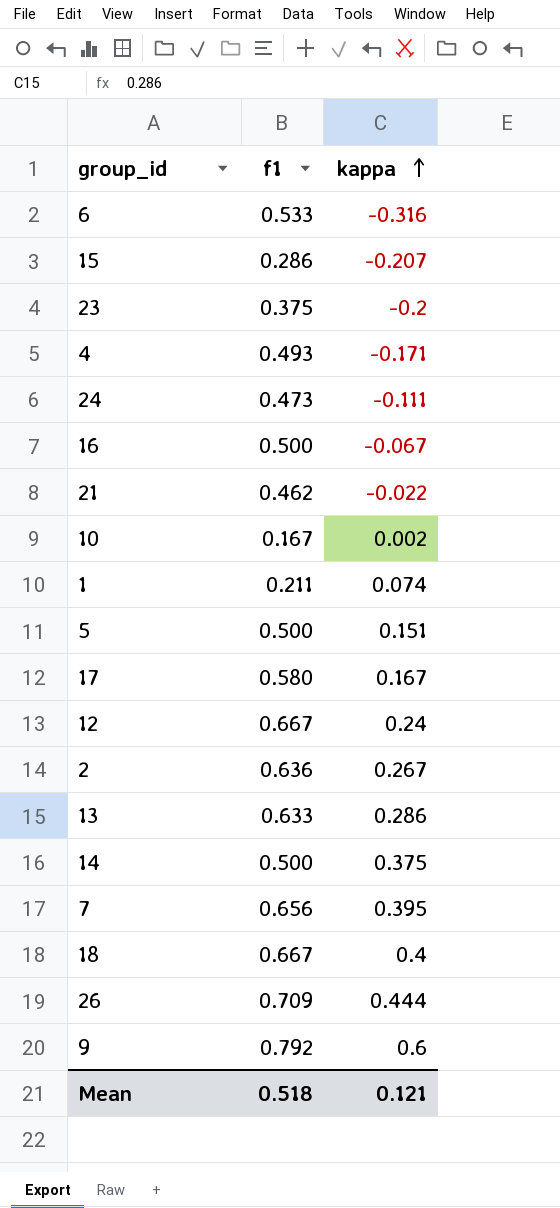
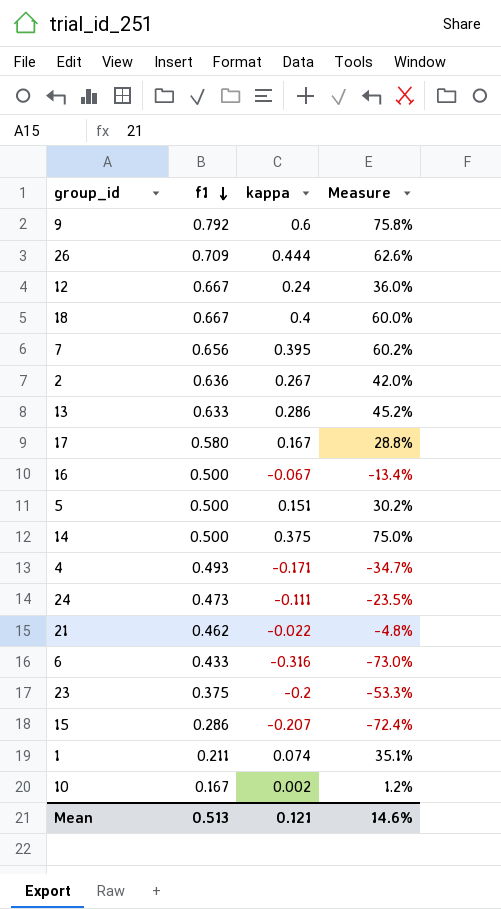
row order: kappa ascending -> f1 descending
column Measure | formula: none -> [kappa] / [f1]
6 | f1: 0.533 -> 0.433
Mean | f1: 0.518 -> 0.513

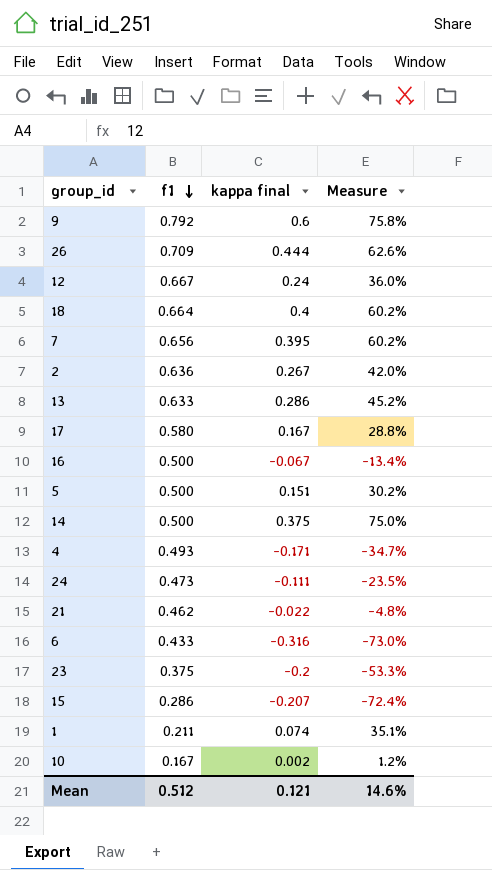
column name: kappa -> kappa final
18 | f1: 0.667 -> 0.664
18 | Measure: 60.0% -> 60.2%
Mean | f1: 0.513 -> 0.512

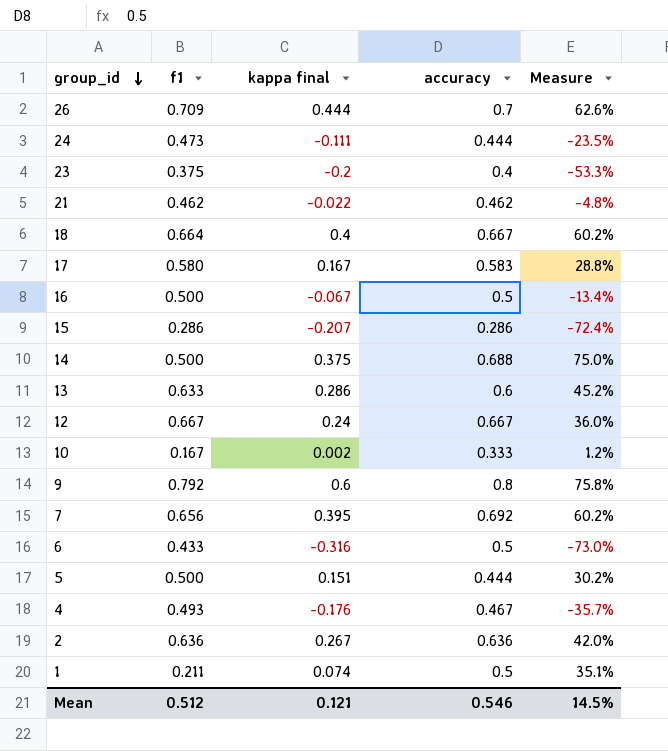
row order: f1 descending -> group_id descending
column accuracy | position: none -> 4
4 | kappa final: -0.171 -> -0.176
4 | Measure: -34.7% -> -35.7%
Mean | Measure: 14.6% -> 14.5%

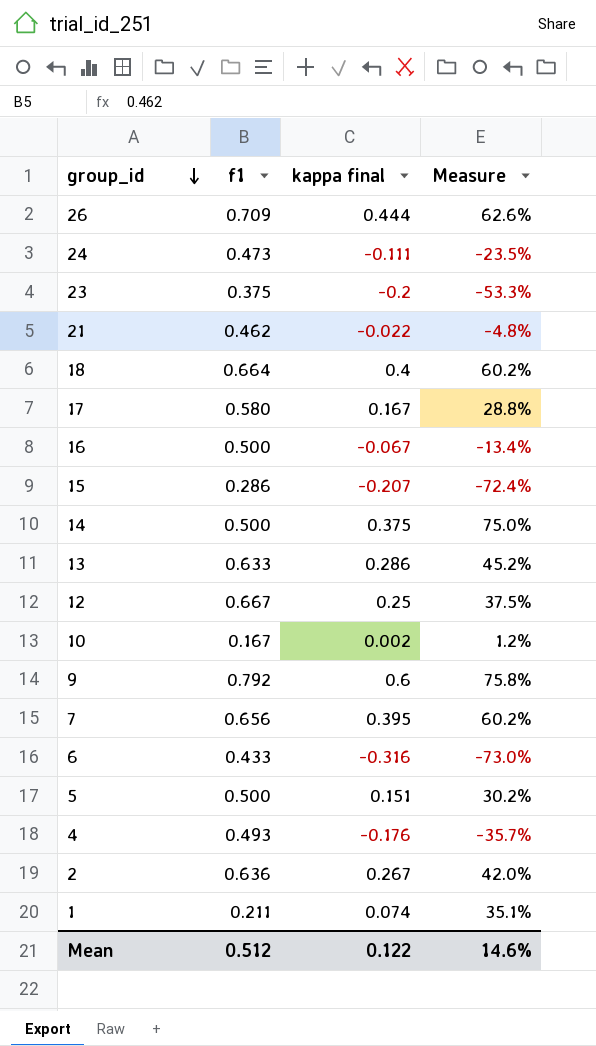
column accuracy | position: 4 -> none
12 | kappa final: 0.24 -> 0.25
12 | Measure: 36.0% -> 37.5%
Mean | kappa final: 0.121 -> 0.122
Mean | Measure: 14.5% -> 14.6%

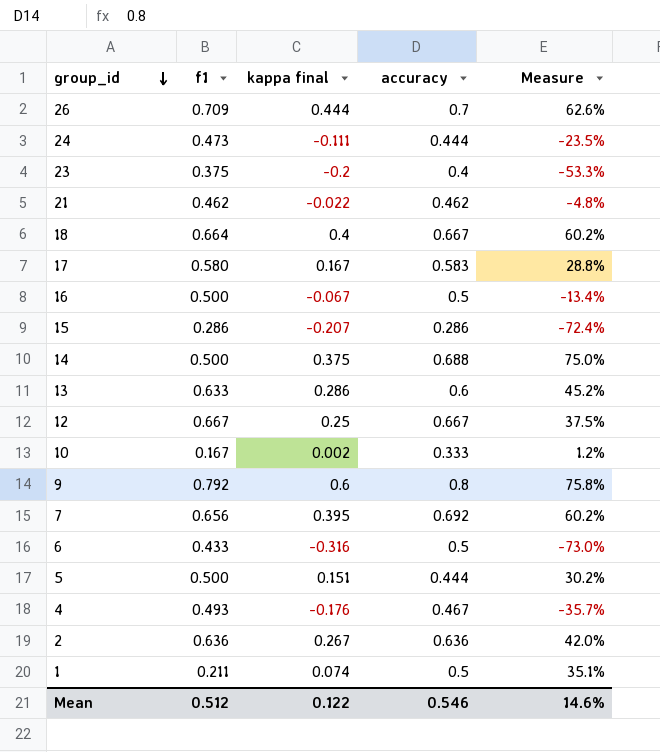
column accuracy | position: none -> 4

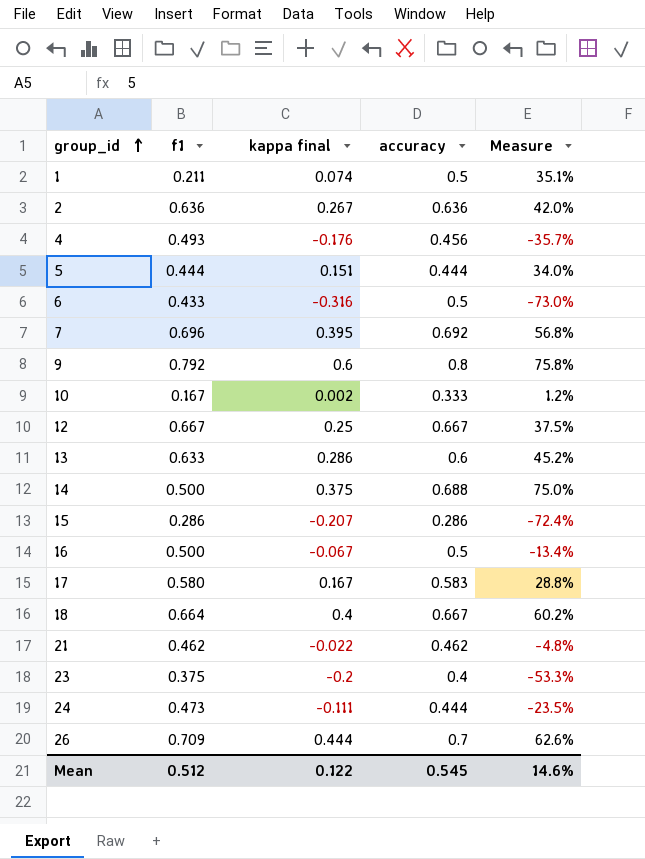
row order: group_id descending -> group_id ascending
4 | accuracy: 0.467 -> 0.456
5 | f1: 0.500 -> 0.444
5 | Measure: 30.2% -> 34.0%
7 | f1: 0.656 -> 0.696
7 | Measure: 60.2% -> 56.8%
Mean | accuracy: 0.546 -> 0.545

